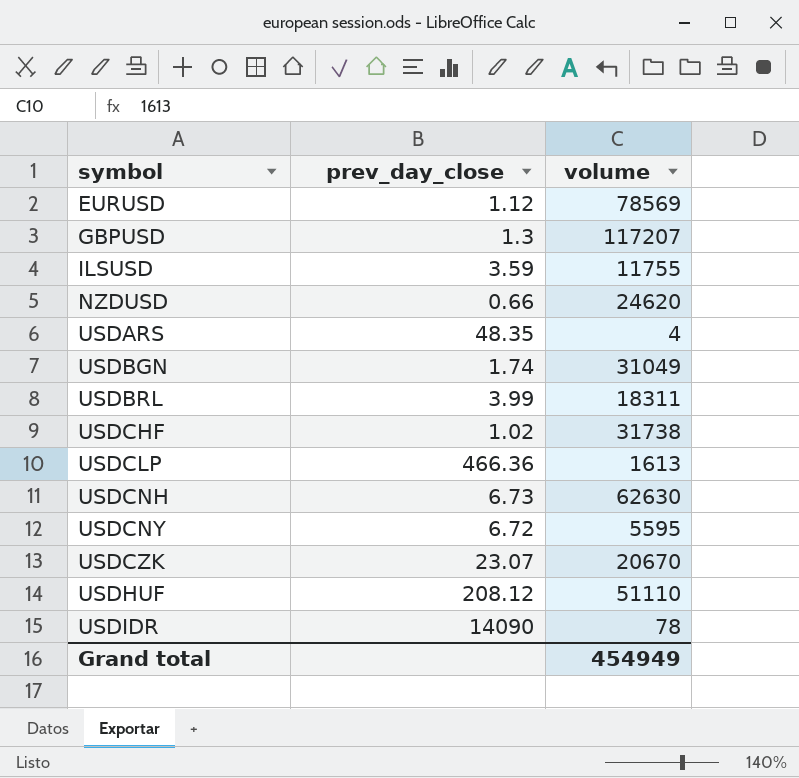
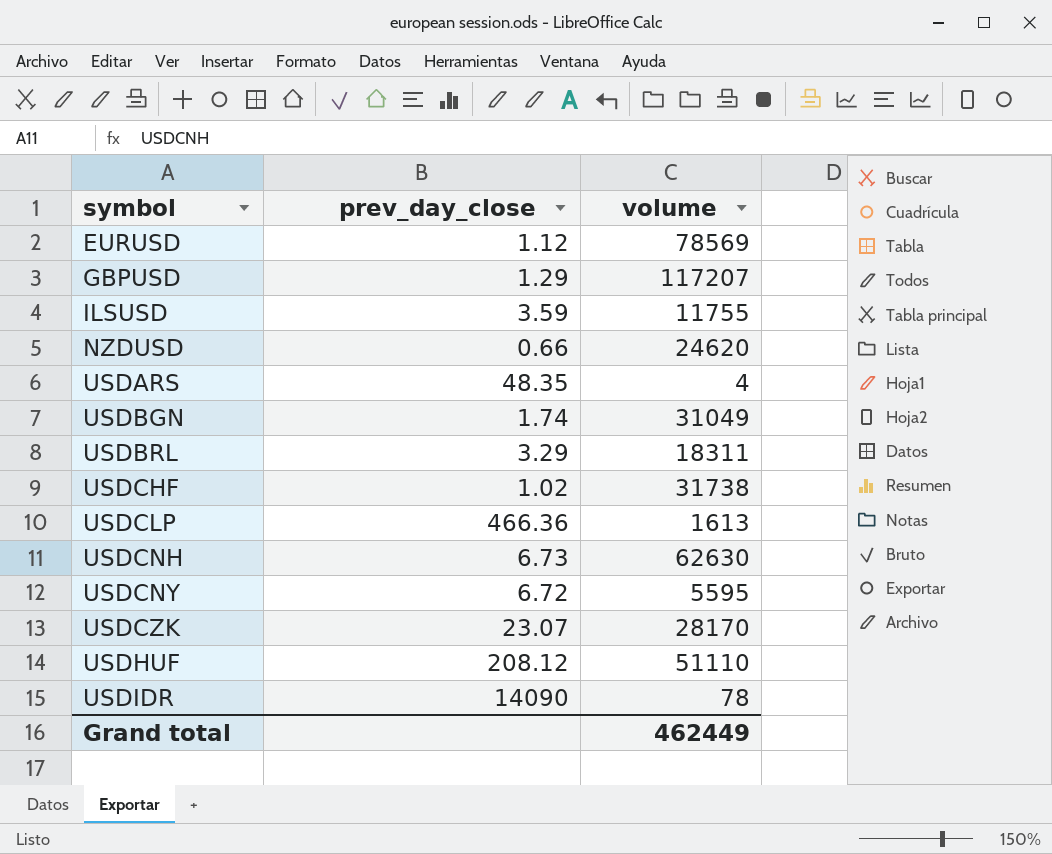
GBPUSD | prev_day_close: 1.3 -> 1.29
USDBRL | prev_day_close: 3.99 -> 3.29
USDCZK | volume: 20670 -> 28170
Grand total | volume: 454949 -> 462449

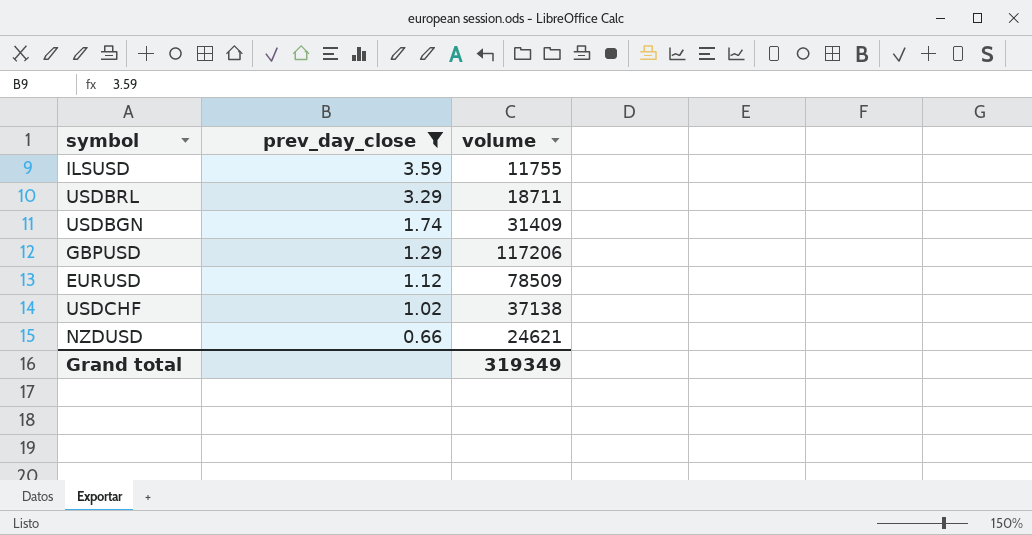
filter: none -> prev_day_close <= 3.59
row order: symbol ascending -> prev_day_close descending
USDBRL | volume: 18311 -> 18711
USDBGN | volume: 31049 -> 31409
GBPUSD | volume: 117207 -> 117206
EURUSD | volume: 78569 -> 78509
USDCHF | volume: 31738 -> 37138
NZDUSD | volume: 24620 -> 24621
Grand total | volume: 462449 -> 319349

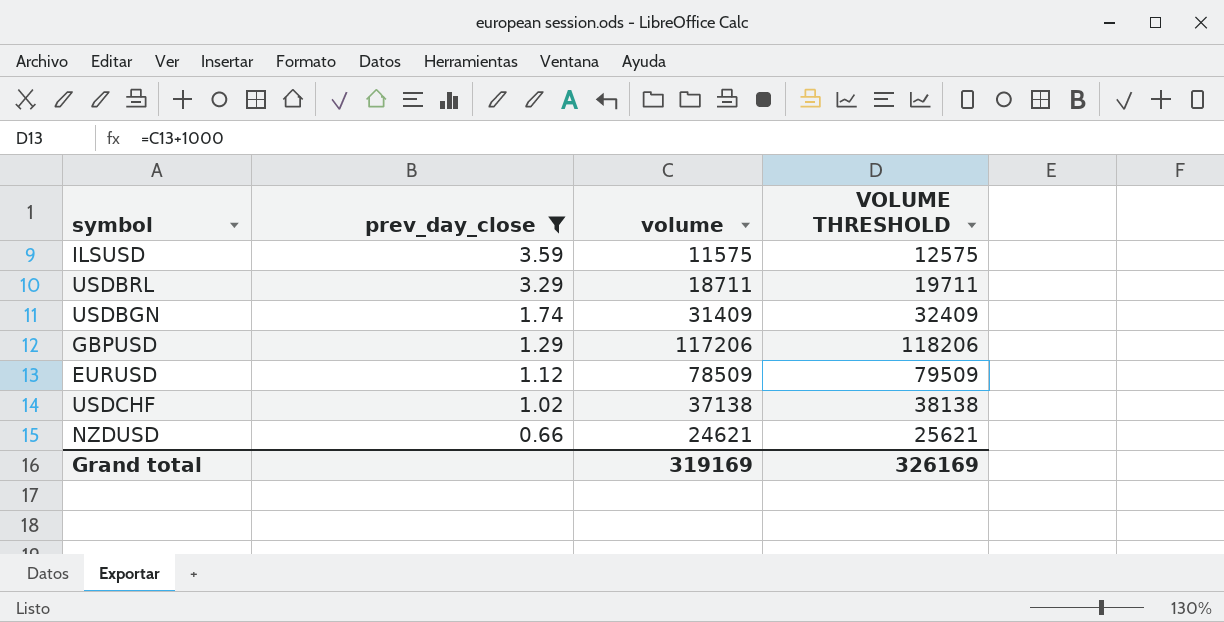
column VOLUME THRESHOLD | formula: none -> [volume] + 1000
ILSUSD | volume: 11755 -> 11575
Grand total | volume: 319349 -> 319169

